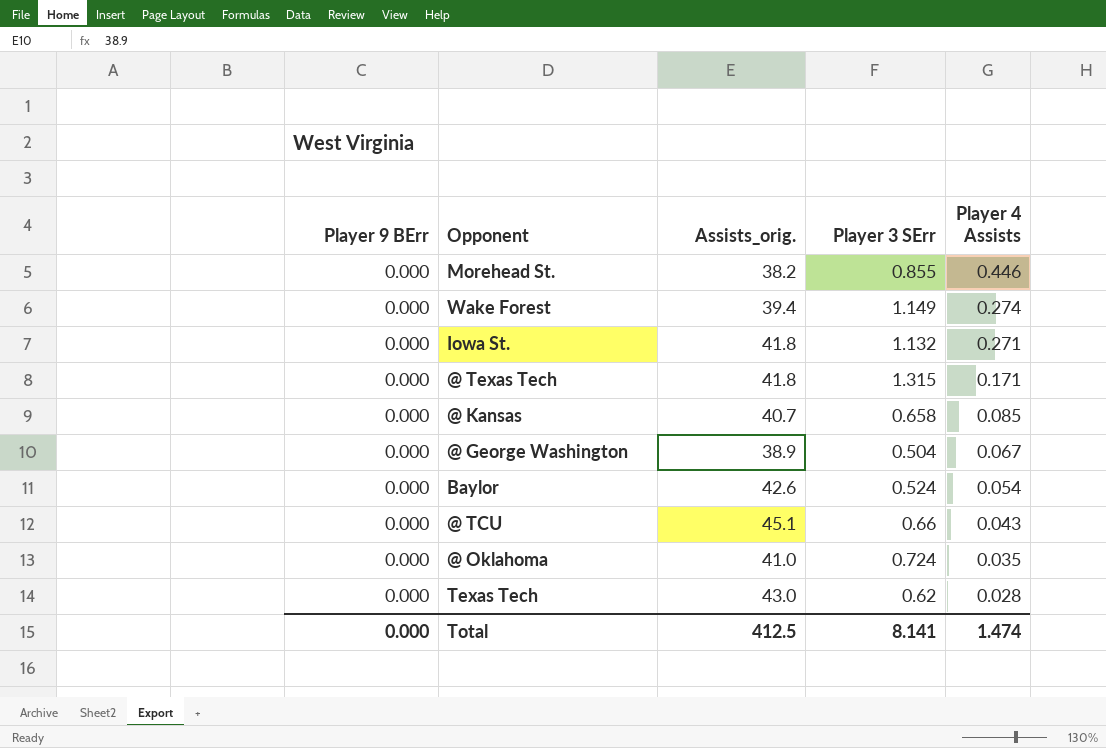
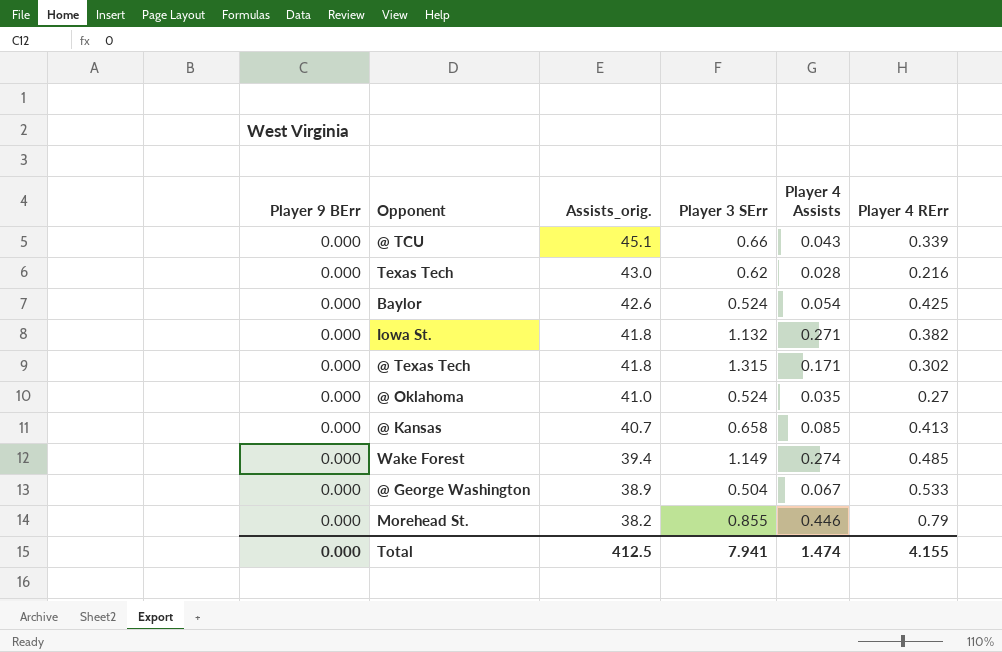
row order: Player 4 Assists descending -> Assists_orig. descending
column Player 4 RErr | position: none -> 6
@ Oklahoma | Player 3 SErr: 0.724 -> 0.524
Total | Player 3 SErr: 8.141 -> 7.941

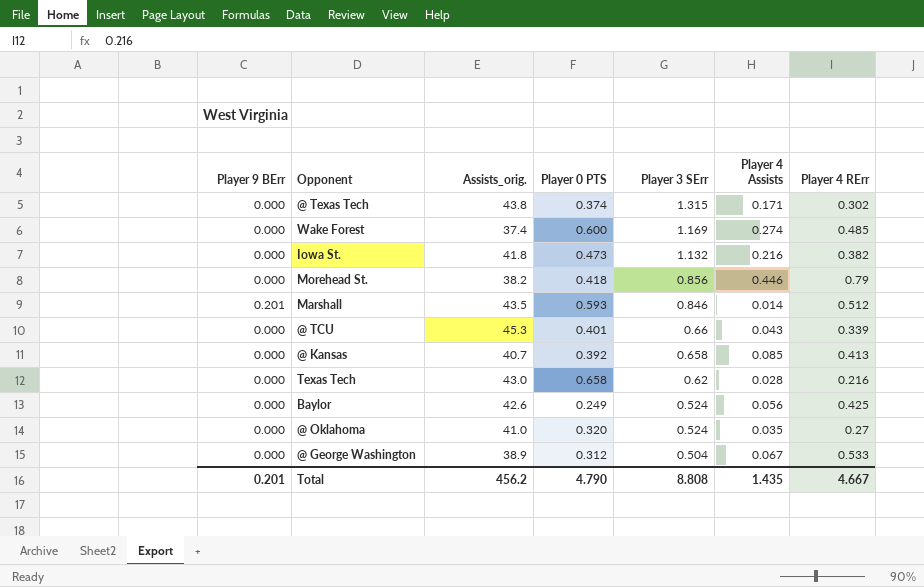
row order: Assists_orig. descending -> Player 3 SErr descending
column Player 0 PTS | position: none -> 4
@ Texas Tech | Assists_orig.: 41.8 -> 43.8
Wake Forest | Assists_orig.: 39.4 -> 37.4
Wake Forest | Player 3 SErr: 1.149 -> 1.169
Iowa St. | Player 4 Assists: 0.271 -> 0.216
Morehead St. | Player 3 SErr: 0.855 -> 0.856
row Marshall: none -> 0.201 | 43.5 | 0.593 | 0.846 | 0.014 | 0.512
@ TCU | Assists_orig.: 45.1 -> 45.3
Baylor | Player 4 Assists: 0.054 -> 0.056
Total | Player 9 BErr: 0.000 -> 0.201
Total | Assists_orig.: 412.5 -> 456.2
Total | Player 3 SErr: 7.941 -> 8.808
Total | Player 4 Assists: 1.474 -> 1.435
Total | Player 4 RErr: 4.155 -> 4.667

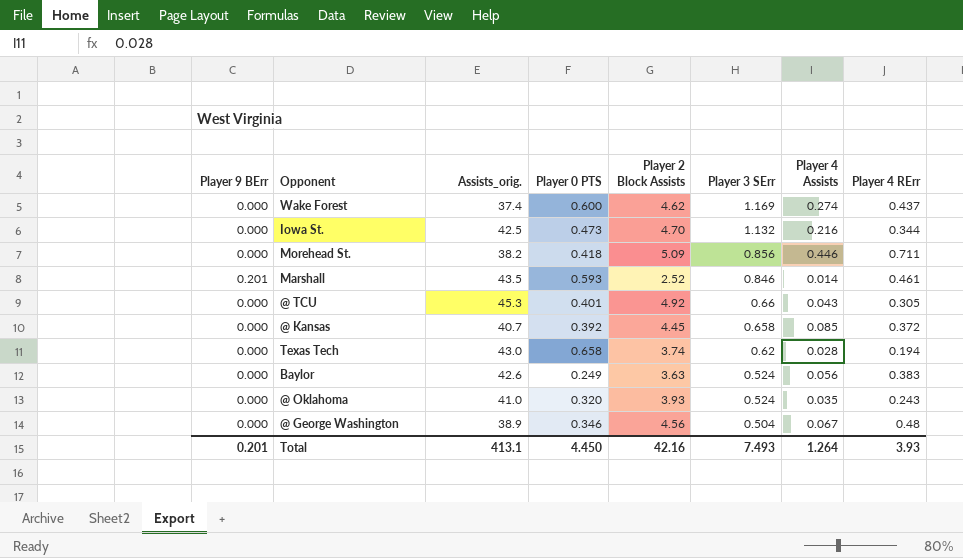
column Player 2 Block Assists | position: none -> 5
row @ Texas Tech: 0.000 | 43.8 | 0.374 | 1.315 | 0.171 | 0.302 -> none
Wake Forest | Player 4 RErr: 0.485 -> 0.437
Iowa St. | Assists_orig.: 41.8 -> 42.5
Iowa St. | Player 4 RErr: 0.382 -> 0.344
Morehead St. | Player 4 RErr: 0.79 -> 0.711
Marshall | Player 4 RErr: 0.512 -> 0.461
@ TCU | Player 4 RErr: 0.339 -> 0.305
@ Kansas | Player 4 RErr: 0.413 -> 0.372
Texas Tech | Player 4 RErr: 0.216 -> 0.194
Baylor | Player 4 RErr: 0.425 -> 0.383
@ Oklahoma | Player 4 RErr: 0.27 -> 0.243
@ George Washington | Player 0 PTS: 0.312 -> 0.346
@ George Washington | Player 4 RErr: 0.533 -> 0.48
Total | Assists_orig.: 456.2 -> 413.1
Total | Player 0 PTS: 4.790 -> 4.450
Total | Player 3 SErr: 8.808 -> 7.493
Total | Player 4 Assists: 1.435 -> 1.264
Total | Player 4 RErr: 4.667 -> 3.93

